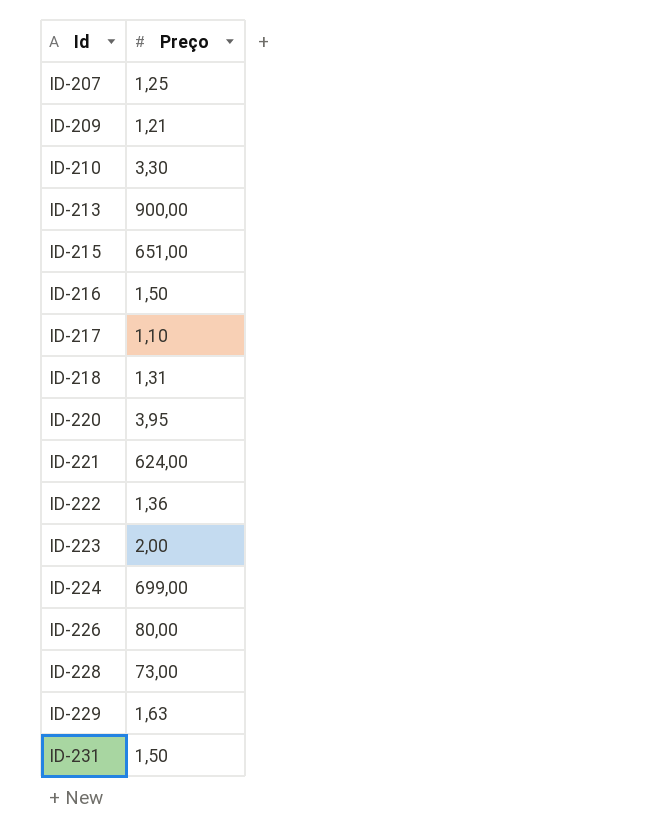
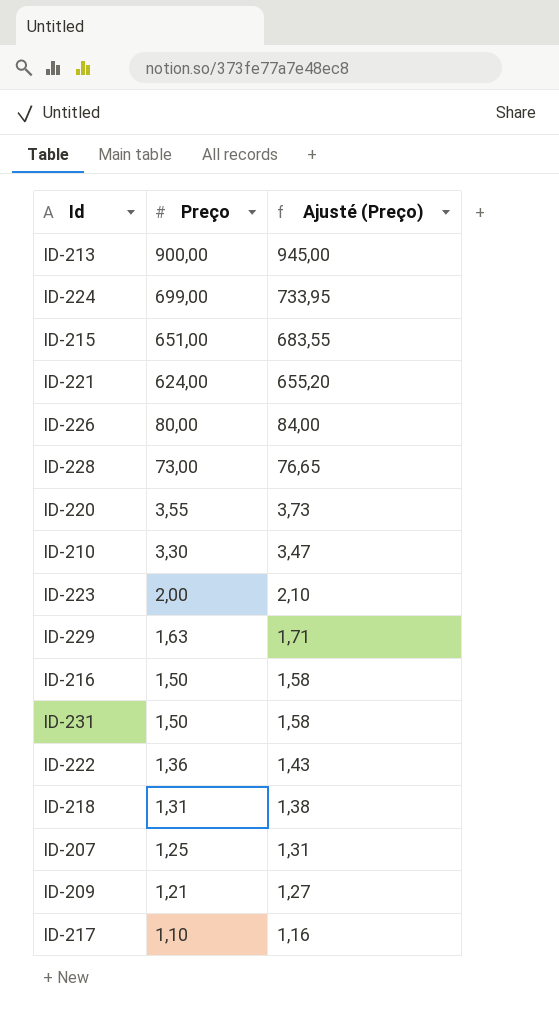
row order: Id ascending -> Preço descending
column Ajusté (Preço) | formula: none -> [Preço] * 1,05
ID-220 | Preço: 3,95 -> 3,55

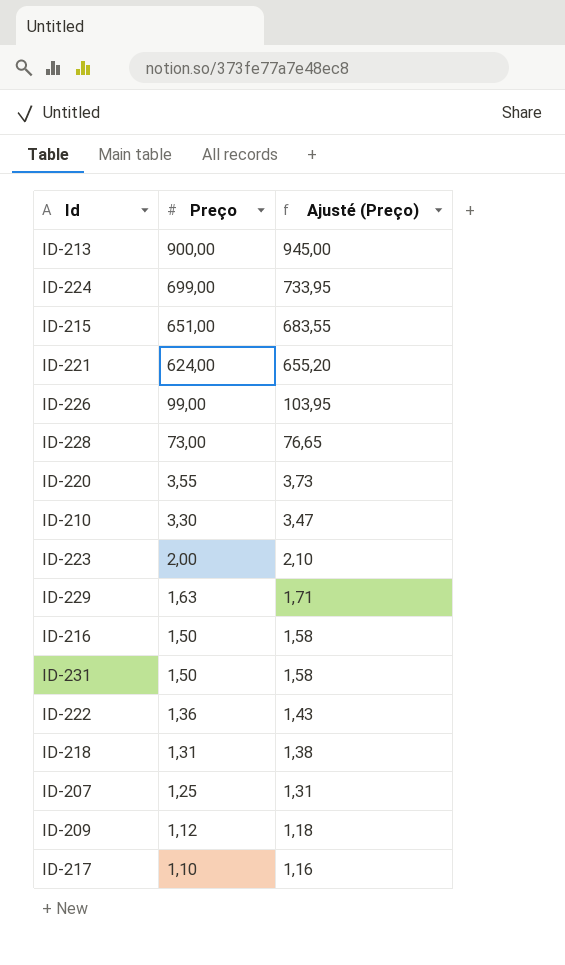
ID-226 | Preço: 80,00 -> 99,00
ID-226 | Ajusté (Preço): 84,00 -> 103,95
ID-209 | Preço: 1,21 -> 1,12
ID-209 | Ajusté (Preço): 1,27 -> 1,18

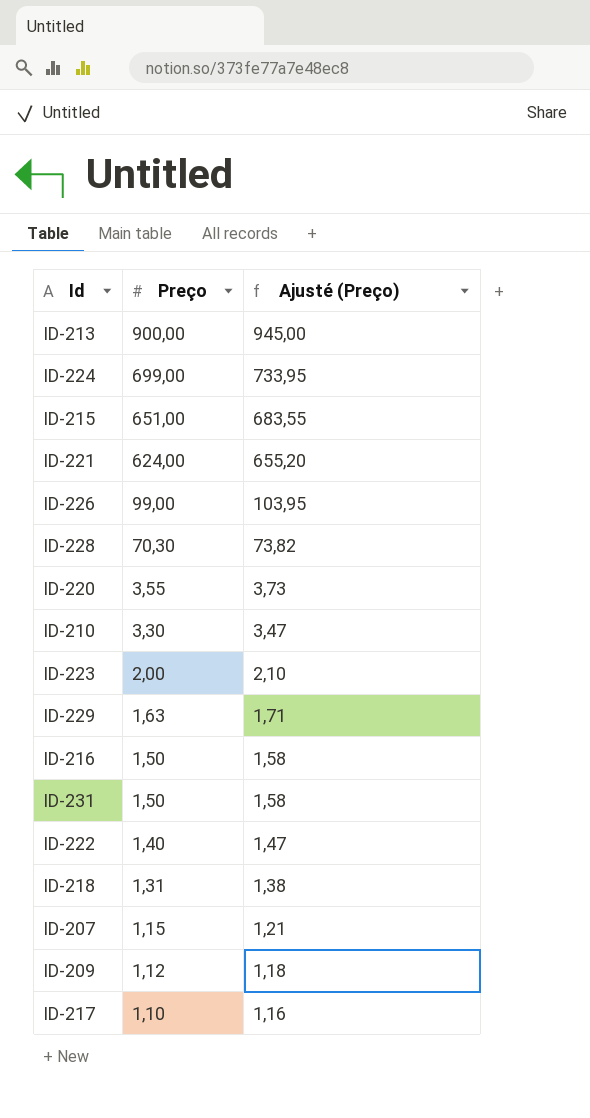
ID-228 | Preço: 73,00 -> 70,30
ID-228 | Ajusté (Preço): 76,65 -> 73,82
ID-222 | Preço: 1,36 -> 1,40
ID-222 | Ajusté (Preço): 1,43 -> 1,47
ID-207 | Preço: 1,25 -> 1,15
ID-207 | Ajusté (Preço): 1,31 -> 1,21

